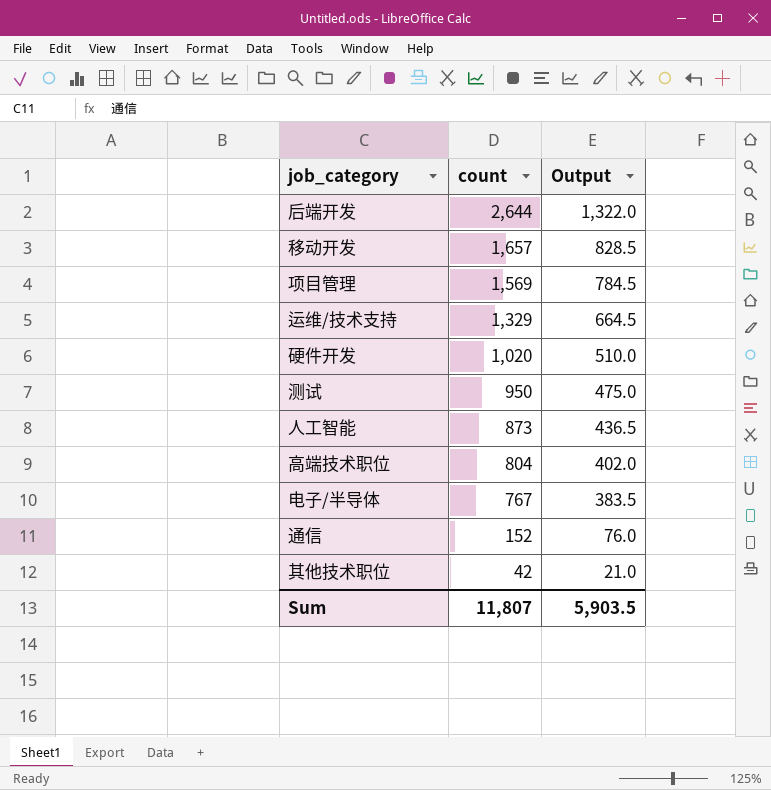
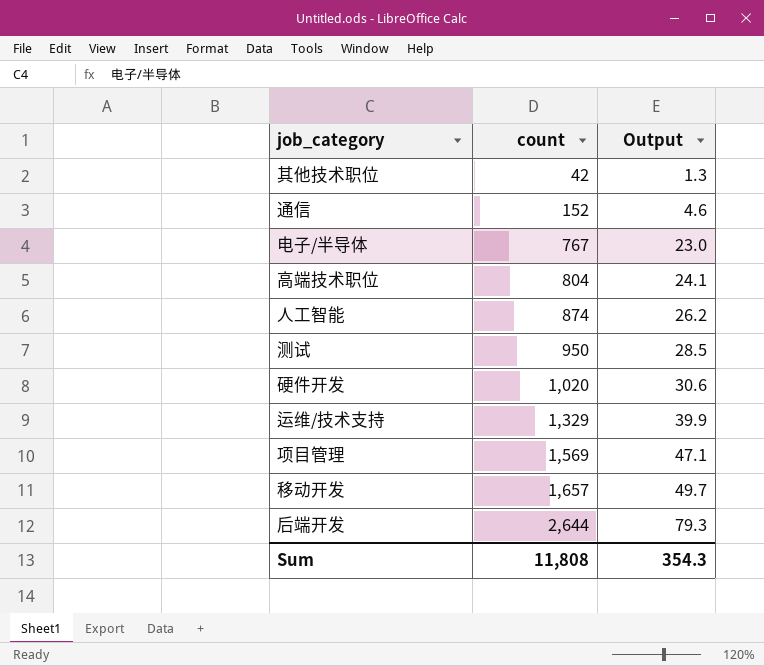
row order: count descending -> count ascending
column Output | formula: [count] * 0.5 -> [count] * 0.03
人工智能 | count: 873 -> 874
Sum | count: 11,807 -> 11,808
Sum | Output: 5,903.5 -> 354.3

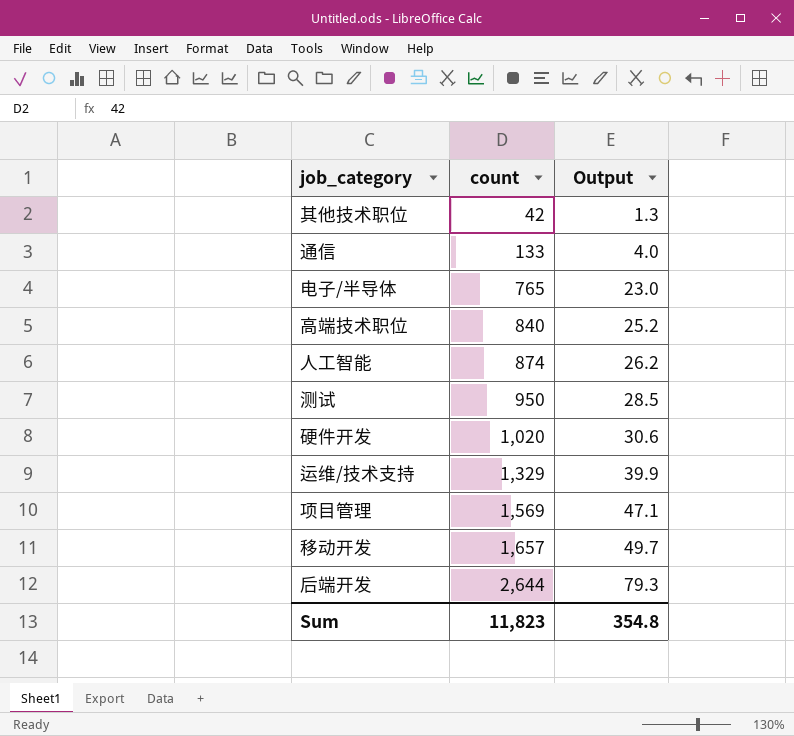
通信 | count: 152 -> 133
通信 | Output: 4.6 -> 4.0
电子/半导体 | count: 767 -> 765
高端技术职位 | count: 804 -> 840
高端技术职位 | Output: 24.1 -> 25.2
Sum | count: 11,808 -> 11,823
Sum | Output: 354.3 -> 354.8

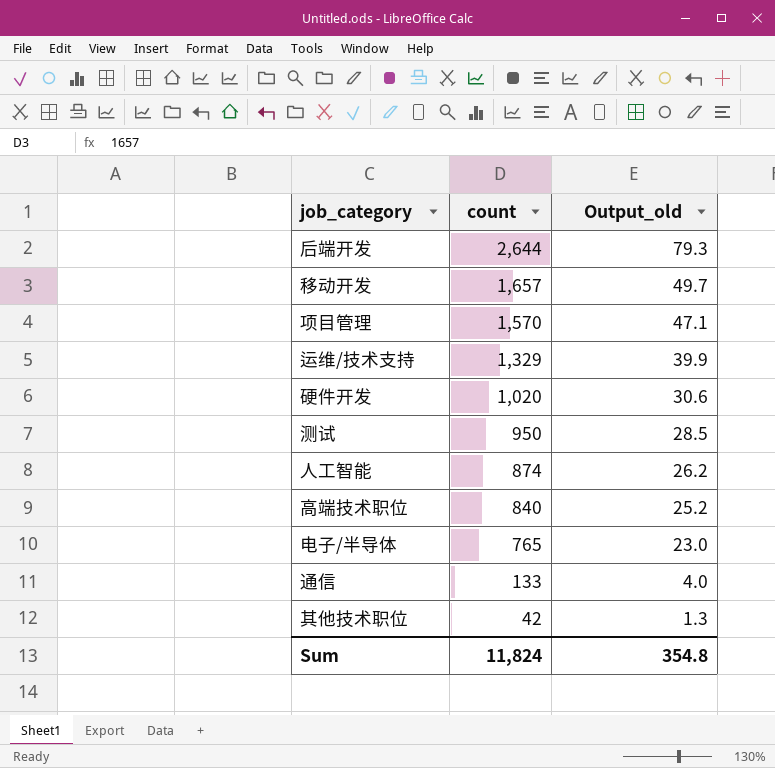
row order: count ascending -> count descending
column name: Output -> Output_old
项目管理 | count: 1,569 -> 1,570
Sum | count: 11,823 -> 11,824

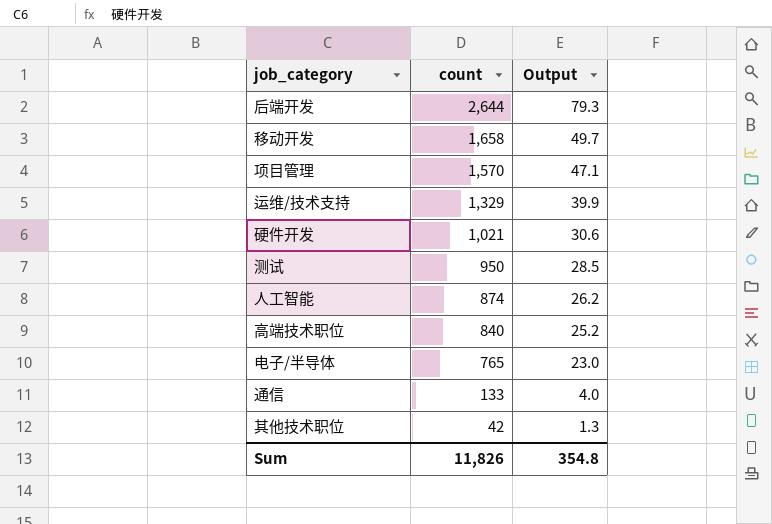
column name: Output_old -> Output
移动开发 | count: 1,657 -> 1,658
硬件开发 | count: 1,020 -> 1,021
Sum | count: 11,824 -> 11,826

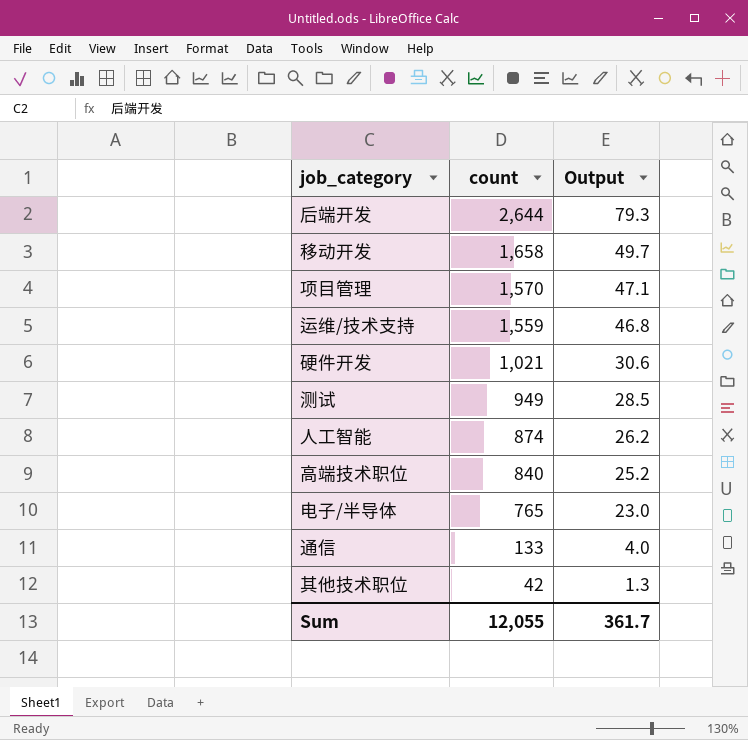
运维/技术支持 | count: 1,329 -> 1,559
运维/技术支持 | Output: 39.9 -> 46.8
测试 | count: 950 -> 949
Sum | count: 11,826 -> 12,055
Sum | Output: 354.8 -> 361.7

